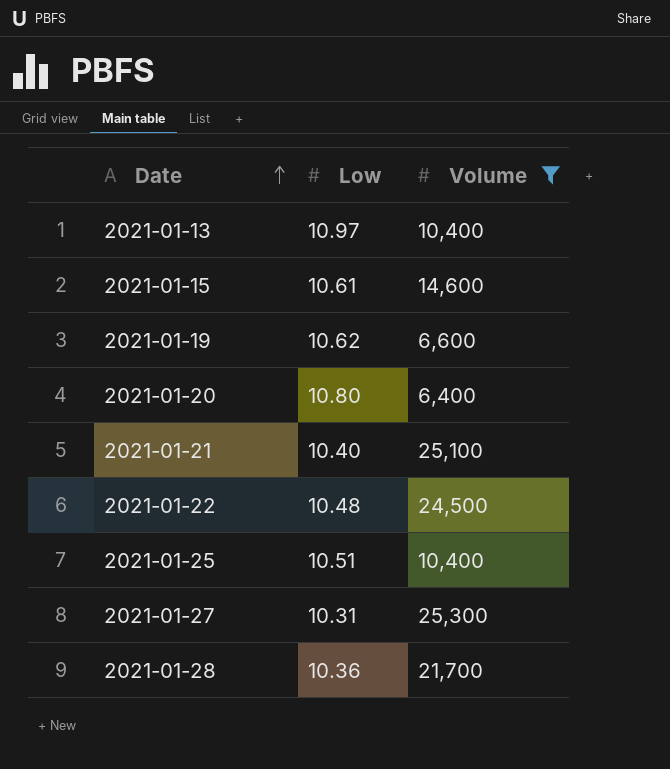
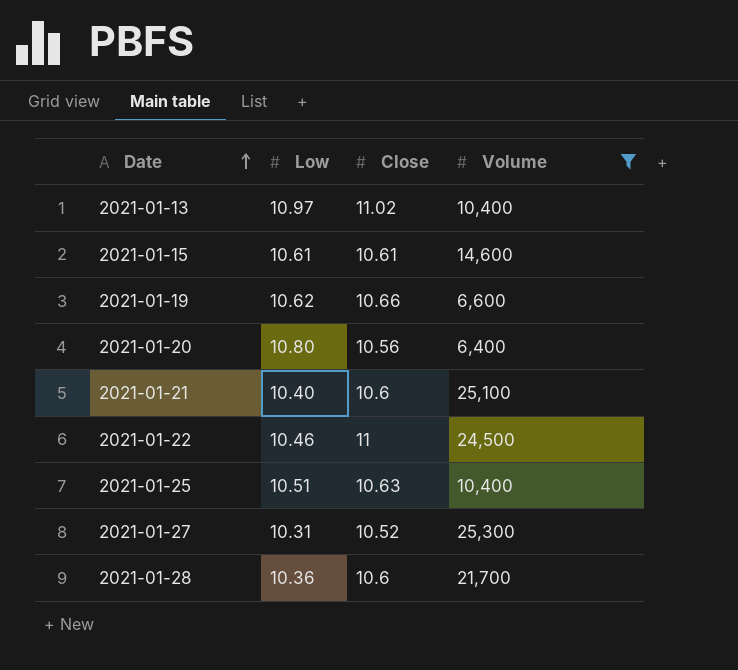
column Close | position: none -> 3
2021-01-22 | Low: 10.48 -> 10.46

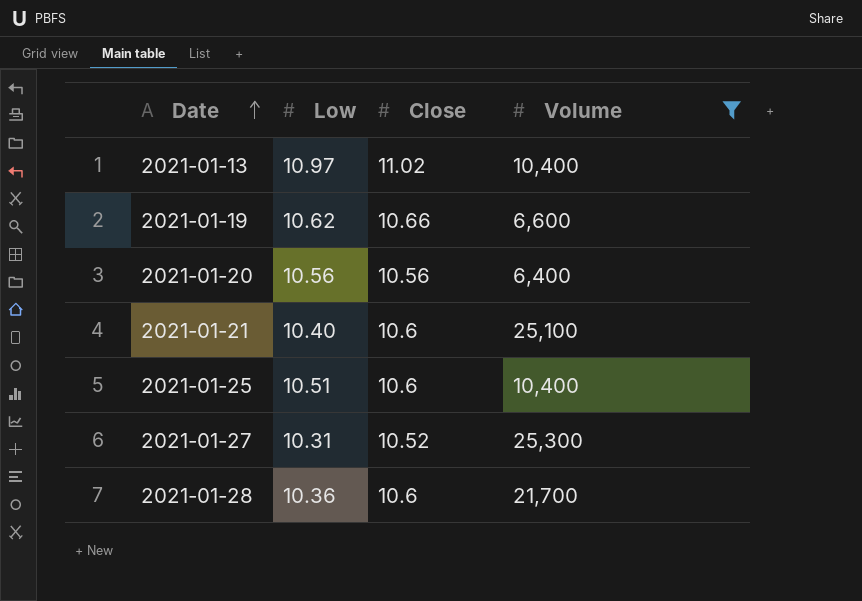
row 2021-01-15: 10.61 | 10.61 | 14,600 -> none
row 2021-01-22: 10.46 | 11 | 24,500 -> none
2021-01-20 | Low: 10.80 -> 10.56
2021-01-25 | Close: 10.63 -> 10.6

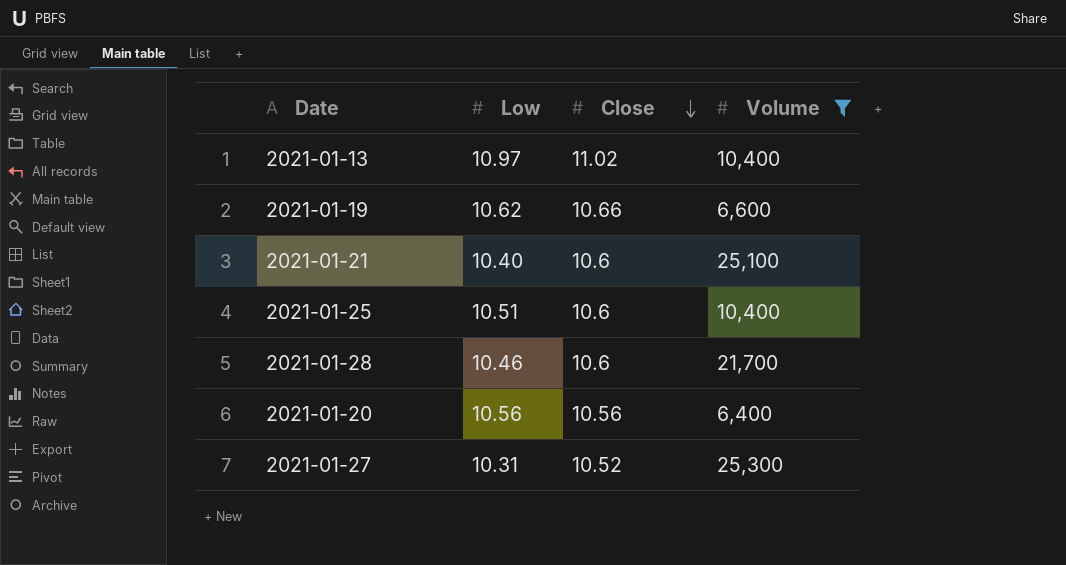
row order: Date ascending -> Close descending
2021-01-28 | Low: 10.36 -> 10.46

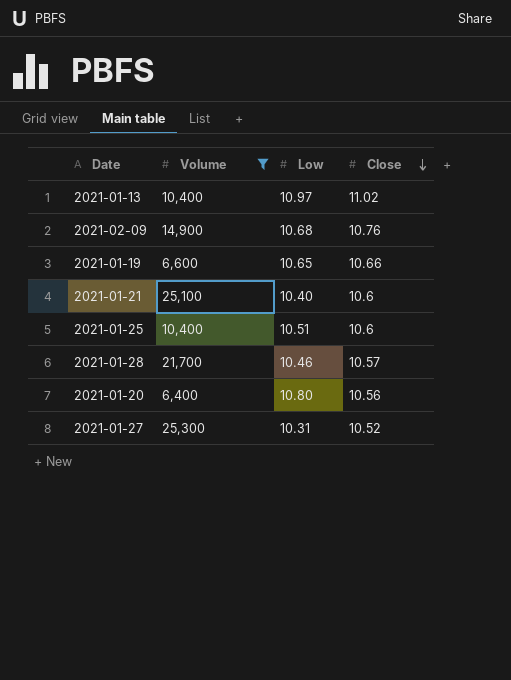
column Volume | position: 4 -> 2
row 2021-02-09: none -> 14,900 | 10.68 | 10.76
2021-01-19 | Low: 10.62 -> 10.65
2021-01-28 | Close: 10.6 -> 10.57
2021-01-20 | Low: 10.56 -> 10.80

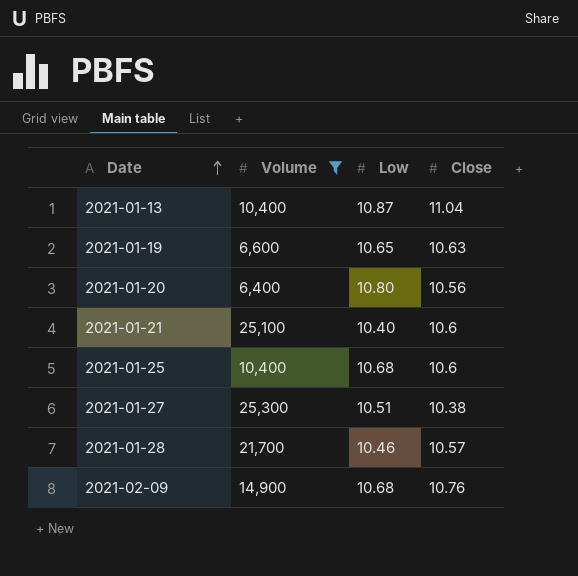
row order: Close descending -> Date ascending
2021-01-13 | Low: 10.97 -> 10.87
2021-01-13 | Close: 11.02 -> 11.04
2021-01-19 | Close: 10.66 -> 10.63
2021-01-25 | Low: 10.51 -> 10.68
2021-01-27 | Low: 10.31 -> 10.51
2021-01-27 | Close: 10.52 -> 10.38

